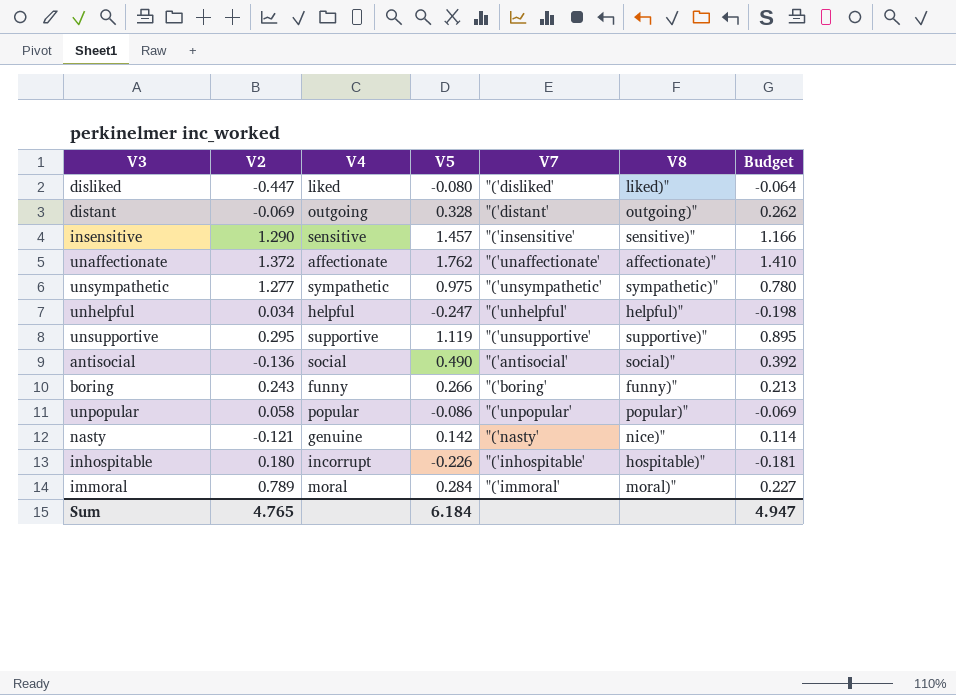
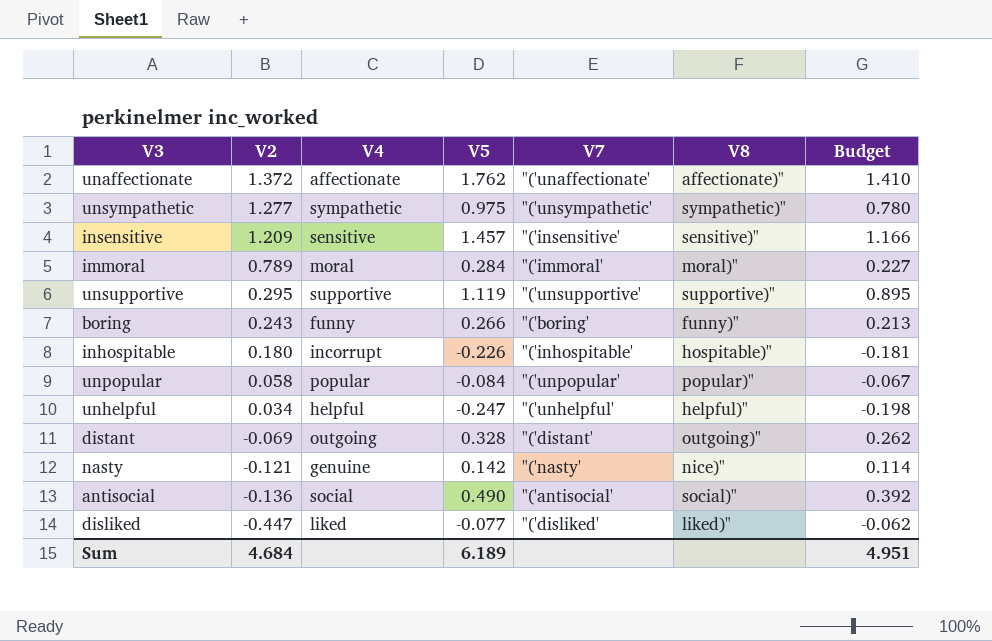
row order: none -> V2 descending
insensitive | V2: 1.290 -> 1.209
unpopular | V5: -0.086 -> -0.084
unpopular | Budget: -0.069 -> -0.067
disliked | V5: -0.080 -> -0.077
disliked | Budget: -0.064 -> -0.062
Sum | V2: 4.765 -> 4.684
Sum | V5: 6.184 -> 6.189
Sum | Budget: 4.947 -> 4.951

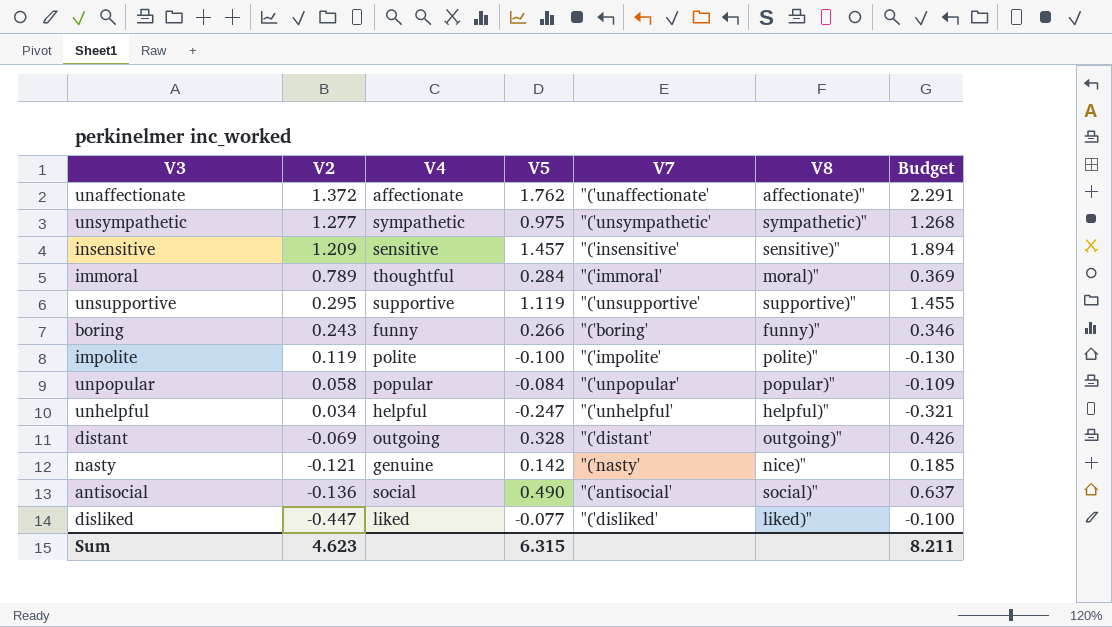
column Budget | formula: [V5] * 0.8 -> [V5] * 1.3
row inhospitable: 0.180 | incorrupt | -0.226 | "('inhospitable' | hospitable)" | -0.181 -> none
immoral | V4: moral -> thoughtful
row impolite: none -> 0.119 | polite | -0.100 | "('impolite' | polite)" | -0.130
Sum | V2: 4.684 -> 4.623
Sum | V5: 6.189 -> 6.315
Sum | Budget: 4.951 -> 8.211

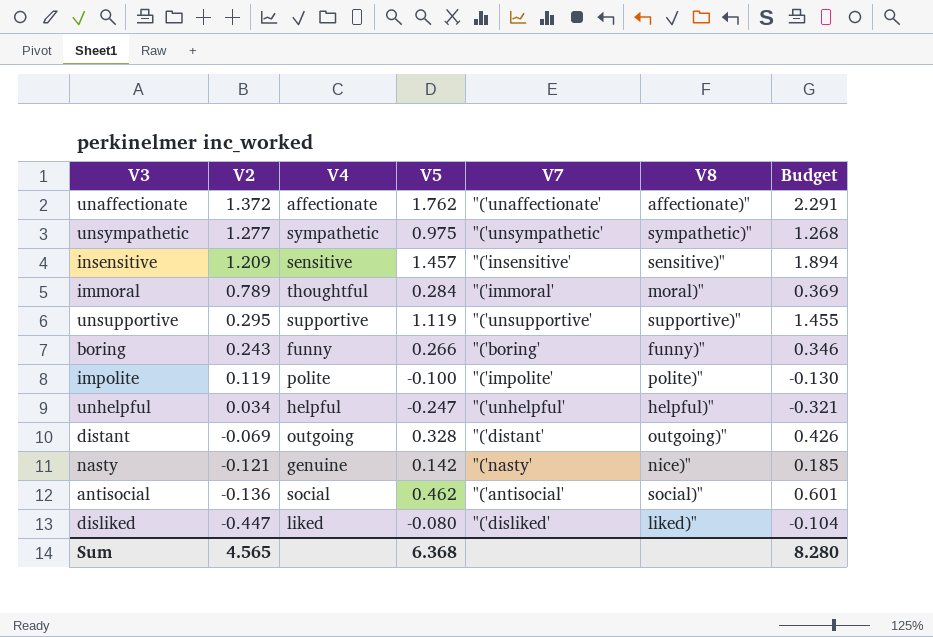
row unpopular: 0.058 | popular | -0.084 | "('unpopular' | popular)" | -0.109 -> none
antisocial | V5: 0.490 -> 0.462
antisocial | Budget: 0.637 -> 0.601
disliked | V5: -0.077 -> -0.080
disliked | Budget: -0.100 -> -0.104
Sum | V2: 4.623 -> 4.565
Sum | V5: 6.315 -> 6.368
Sum | Budget: 8.211 -> 8.280

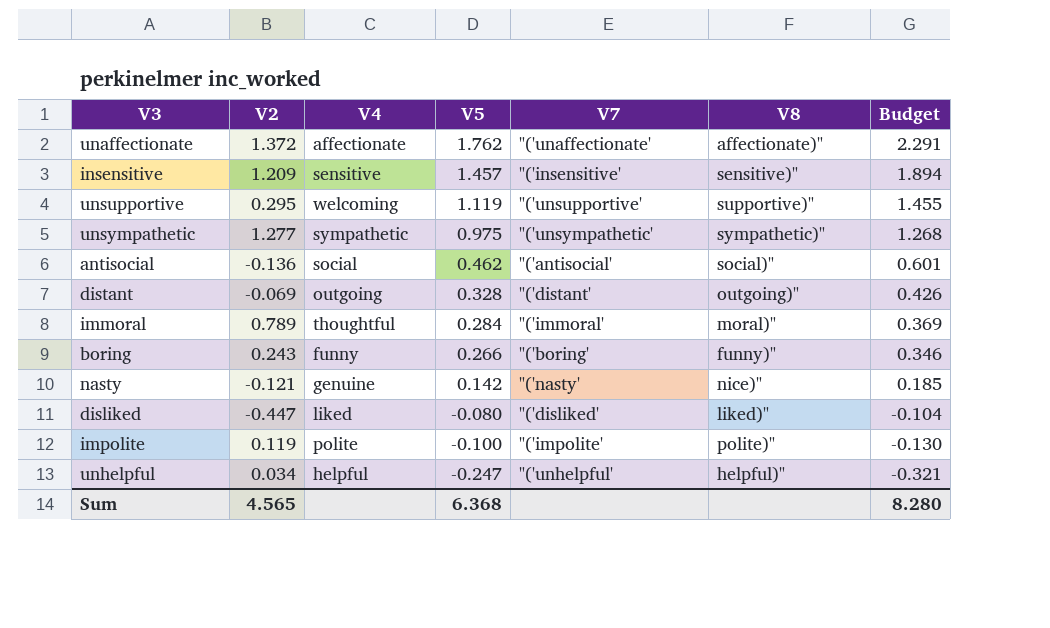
row order: V2 descending -> V5 descending
unsupportive | V4: supportive -> welcoming

